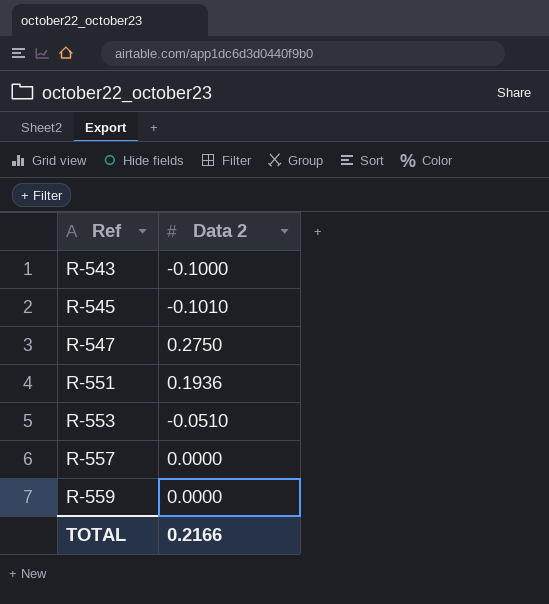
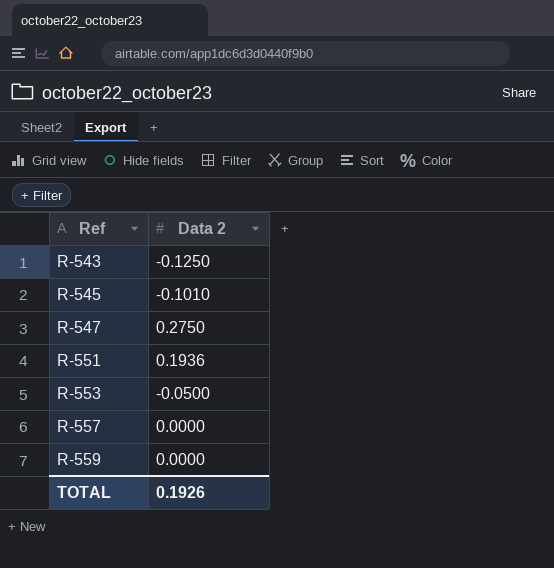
R-543 | Data 2: -0.1000 -> -0.1250
R-553 | Data 2: -0.0510 -> -0.0500
TOTAL | Data 2: 0.2166 -> 0.1926

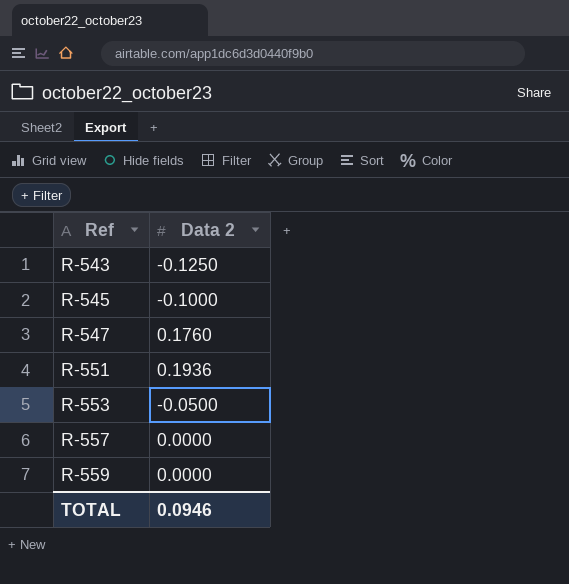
R-545 | Data 2: -0.1010 -> -0.1000
R-547 | Data 2: 0.2750 -> 0.1760
TOTAL | Data 2: 0.1926 -> 0.0946

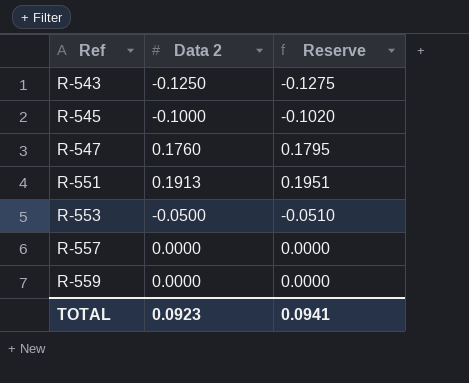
column Reserve | formula: none -> [Data 2] * 1.02
R-551 | Data 2: 0.1936 -> 0.1913
TOTAL | Data 2: 0.0946 -> 0.0923

